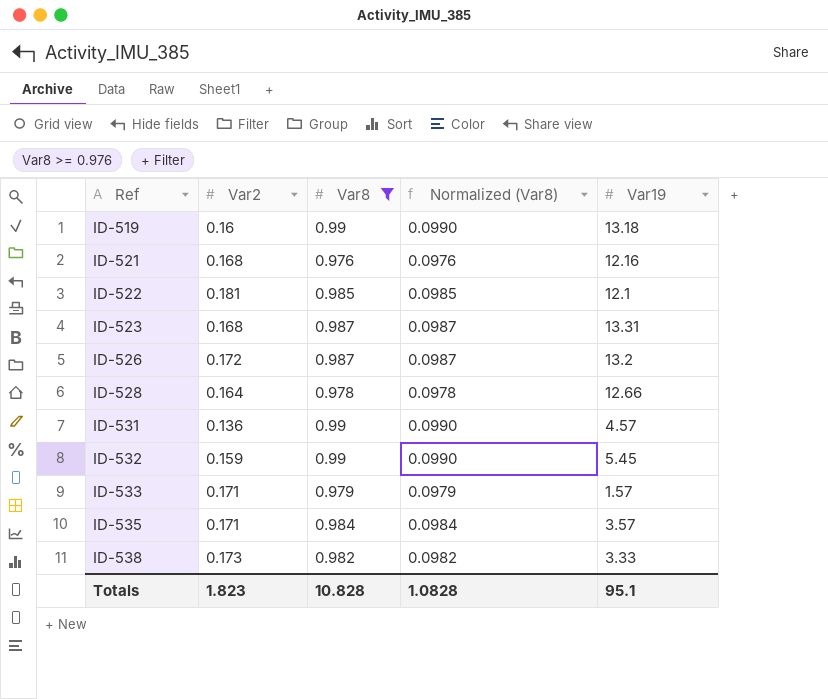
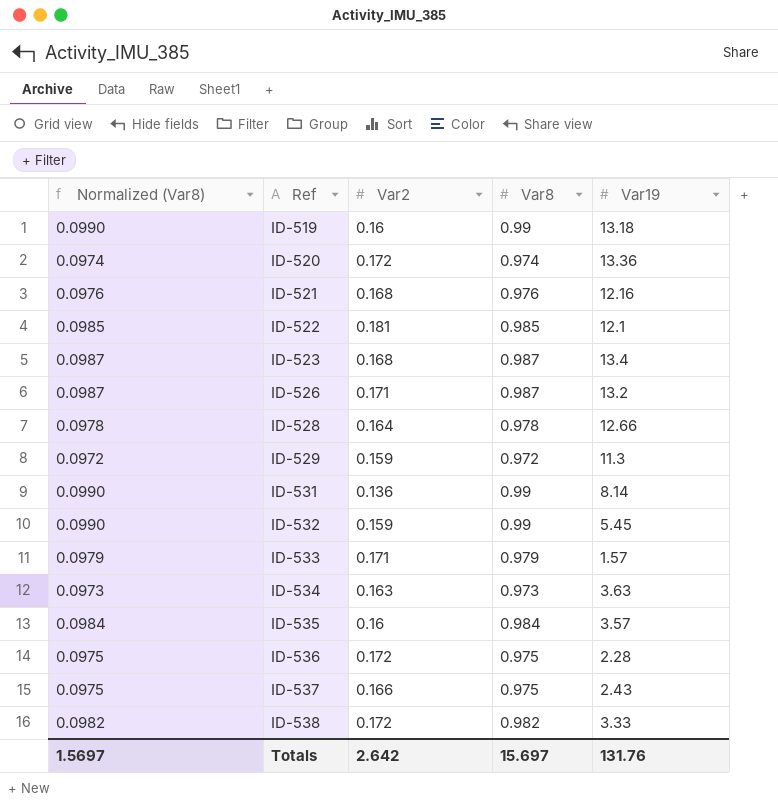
filter: Var8 >= 0.976 -> none
column Normalized (Var8) | position: 4 -> 1
ID-523 | Var19: 13.31 -> 13.4
ID-526 | Var2: 0.172 -> 0.171
ID-531 | Var19: 4.57 -> 8.14
ID-535 | Var2: 0.171 -> 0.16
ID-538 | Var2: 0.173 -> 0.172
Totals | Normalized (Var8): 1.0828 -> 1.5697
Totals | Var2: 1.823 -> 2.642
Totals | Var8: 10.828 -> 15.697
Totals | Var19: 95.1 -> 131.76

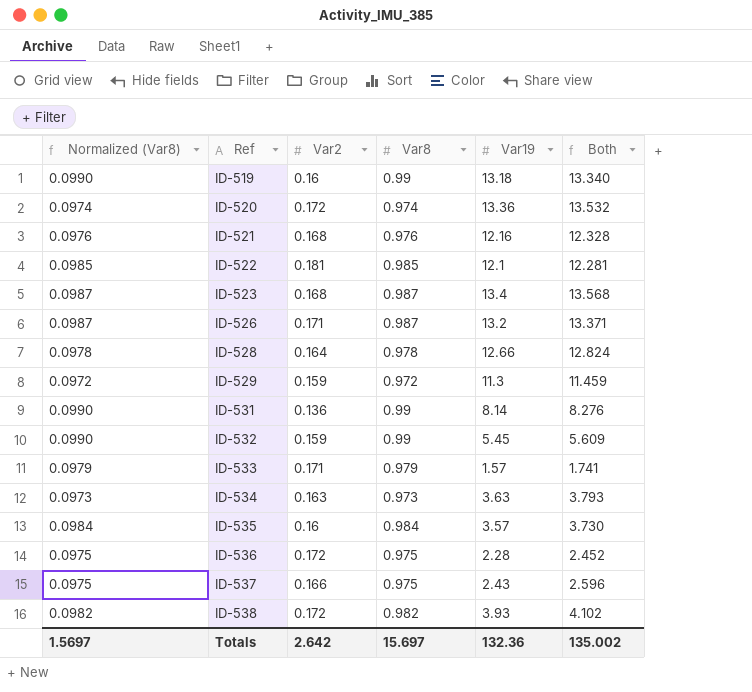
column Both | formula: none -> [Var2] + [Var19]
ID-538 | Var19: 3.33 -> 3.93
Totals | Var19: 131.76 -> 132.36

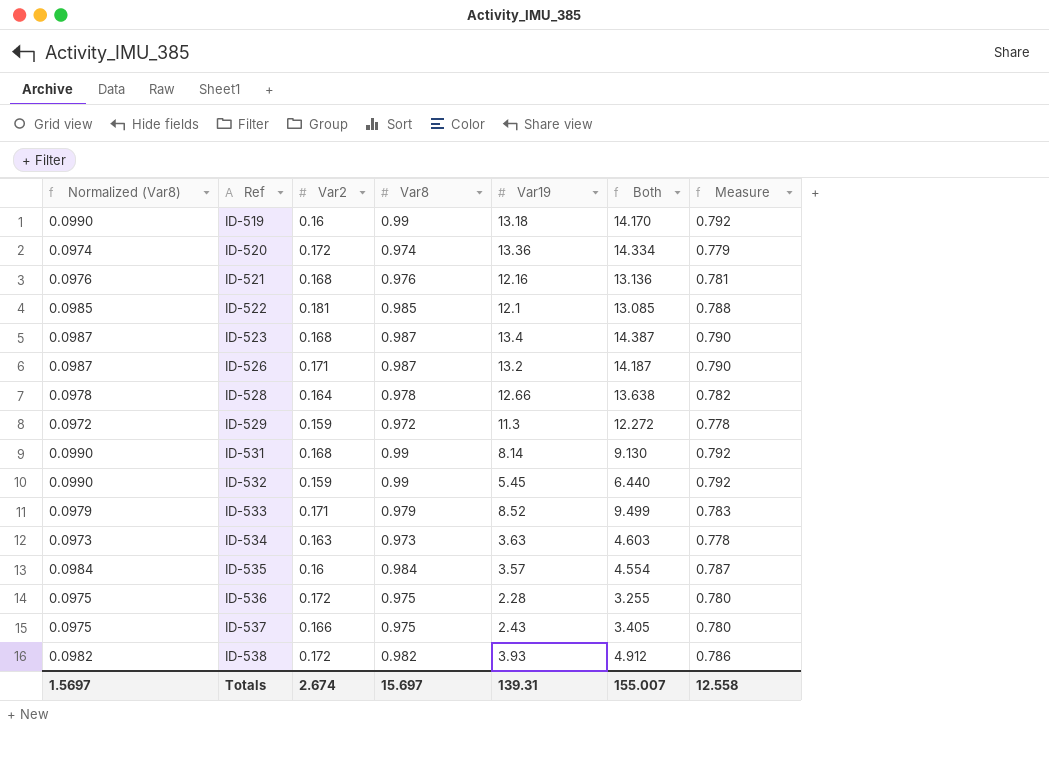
column Both | formula: [Var2] + [Var19] -> [Var8] + [Var19]
column Measure | formula: none -> [Var8] * 0.8
ID-531 | Var2: 0.136 -> 0.168
ID-533 | Var19: 1.57 -> 8.52
Totals | Var2: 2.642 -> 2.674
Totals | Var19: 132.36 -> 139.31
Totals | Both: 135.002 -> 155.007

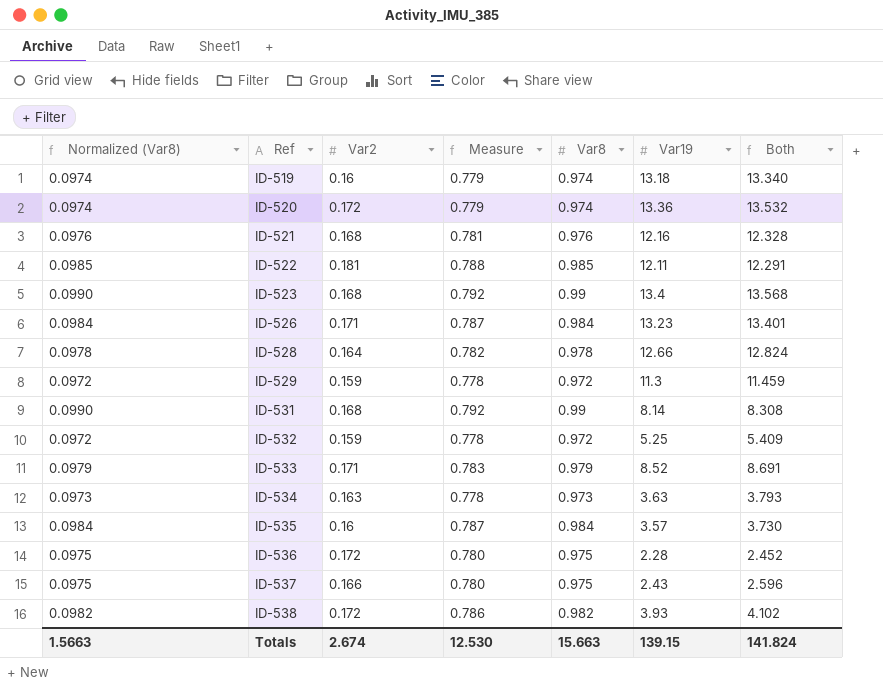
column Measure | position: 7 -> 4
column Both | formula: [Var8] + [Var19] -> [Var2] + [Var19]
ID-519 | Normalized (Var8): 0.0990 -> 0.0974
ID-519 | Measure: 0.792 -> 0.779
ID-519 | Var8: 0.99 -> 0.974
ID-522 | Var19: 12.1 -> 12.11
ID-523 | Normalized (Var8): 0.0987 -> 0.0990
ID-523 | Measure: 0.790 -> 0.792
ID-523 | Var8: 0.987 -> 0.99
ID-526 | Normalized (Var8): 0.0987 -> 0.0984
ID-526 | Measure: 0.790 -> 0.787
ID-526 | Var8: 0.987 -> 0.984
ID-526 | Var19: 13.2 -> 13.23
ID-532 | Normalized (Var8): 0.0990 -> 0.0972
ID-532 | Measure: 0.792 -> 0.778
ID-532 | Var8: 0.99 -> 0.972
ID-532 | Var19: 5.45 -> 5.25
Totals | Normalized (Var8): 1.5697 -> 1.5663
Totals | Measure: 12.558 -> 12.530
Totals | Var8: 15.697 -> 15.663
Totals | Var19: 139.31 -> 139.15
Totals | Both: 155.007 -> 141.824

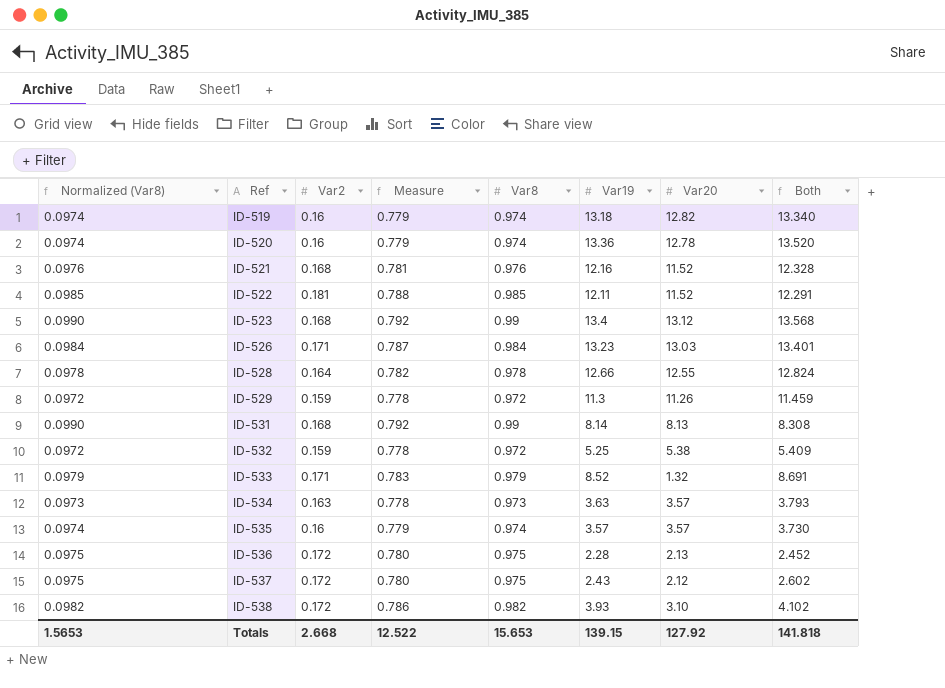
column Var20 | position: none -> 7
ID-520 | Var2: 0.172 -> 0.16
ID-520 | Both: 13.532 -> 13.520
ID-535 | Normalized (Var8): 0.0984 -> 0.0974
ID-535 | Measure: 0.787 -> 0.779
ID-535 | Var8: 0.984 -> 0.974
ID-537 | Var2: 0.166 -> 0.172
ID-537 | Both: 2.596 -> 2.602
Totals | Normalized (Var8): 1.5663 -> 1.5653
Totals | Var2: 2.674 -> 2.668
Totals | Measure: 12.530 -> 12.522
Totals | Var8: 15.663 -> 15.653
Totals | Both: 141.824 -> 141.818

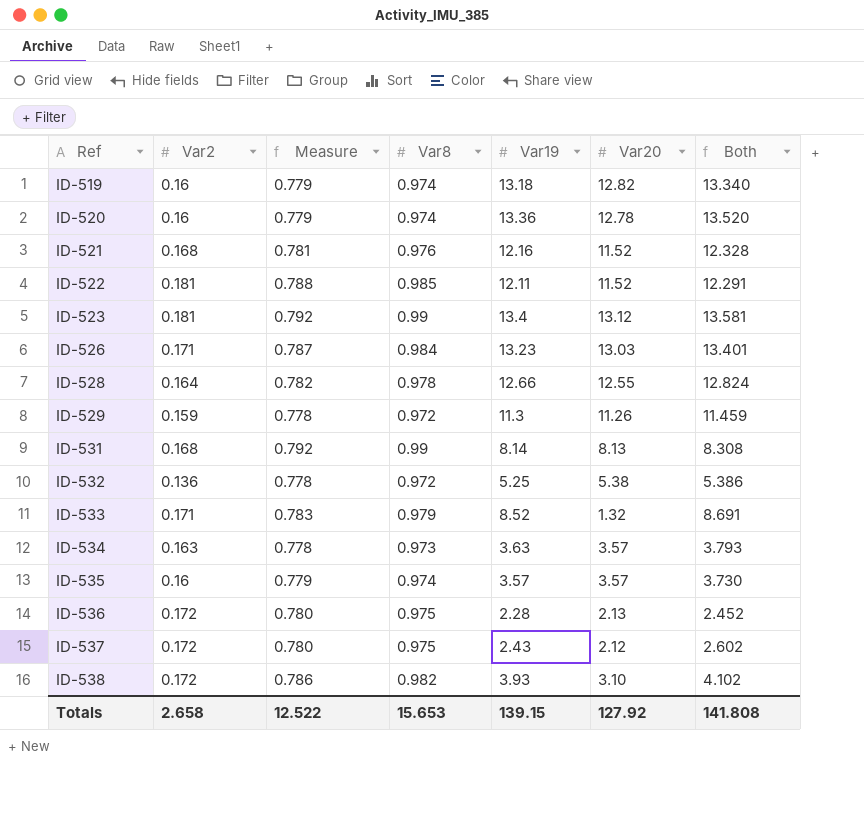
column Normalized (Var8) | formula: [Var8] * 0.1 -> none
ID-523 | Var2: 0.168 -> 0.181
ID-523 | Both: 13.568 -> 13.581
ID-532 | Var2: 0.159 -> 0.136
ID-532 | Both: 5.409 -> 5.386
Totals | Var2: 2.668 -> 2.658
Totals | Both: 141.818 -> 141.808

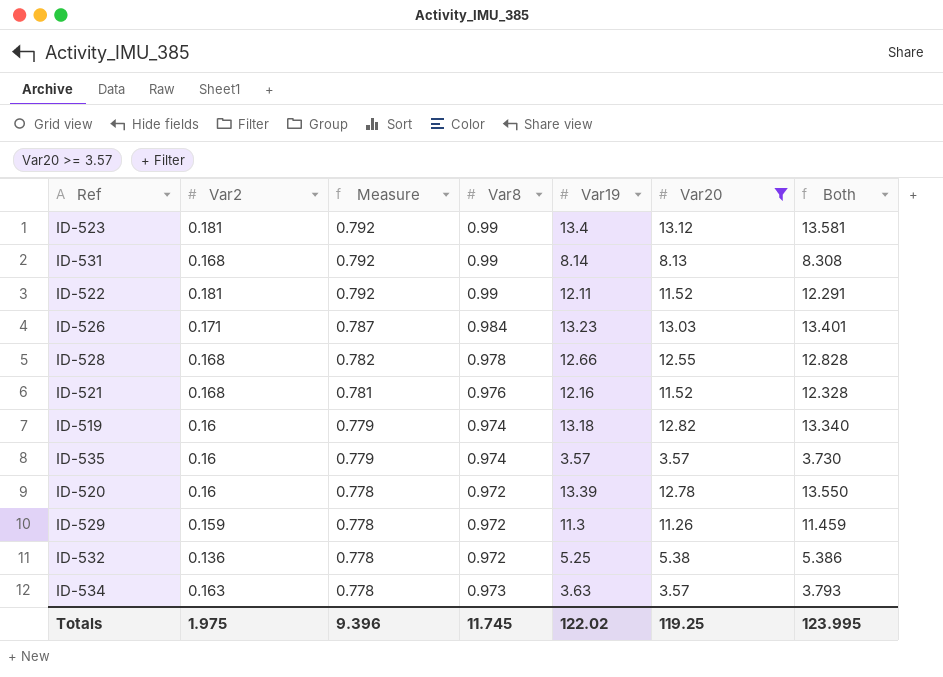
filter: none -> Var20 >= 3.57
row order: Ref ascending -> Measure descending
ID-522 | Measure: 0.788 -> 0.792
ID-522 | Var8: 0.985 -> 0.99
ID-528 | Var2: 0.164 -> 0.168
ID-528 | Both: 12.824 -> 12.828
ID-520 | Measure: 0.779 -> 0.778
ID-520 | Var8: 0.974 -> 0.972
ID-520 | Var19: 13.36 -> 13.39
ID-520 | Both: 13.520 -> 13.550
Totals | Var2: 2.658 -> 1.975
Totals | Measure: 12.522 -> 9.396
Totals | Var8: 15.653 -> 11.745
Totals | Var19: 139.15 -> 122.02
Totals | Var20: 127.92 -> 119.25
Totals | Both: 141.808 -> 123.995

